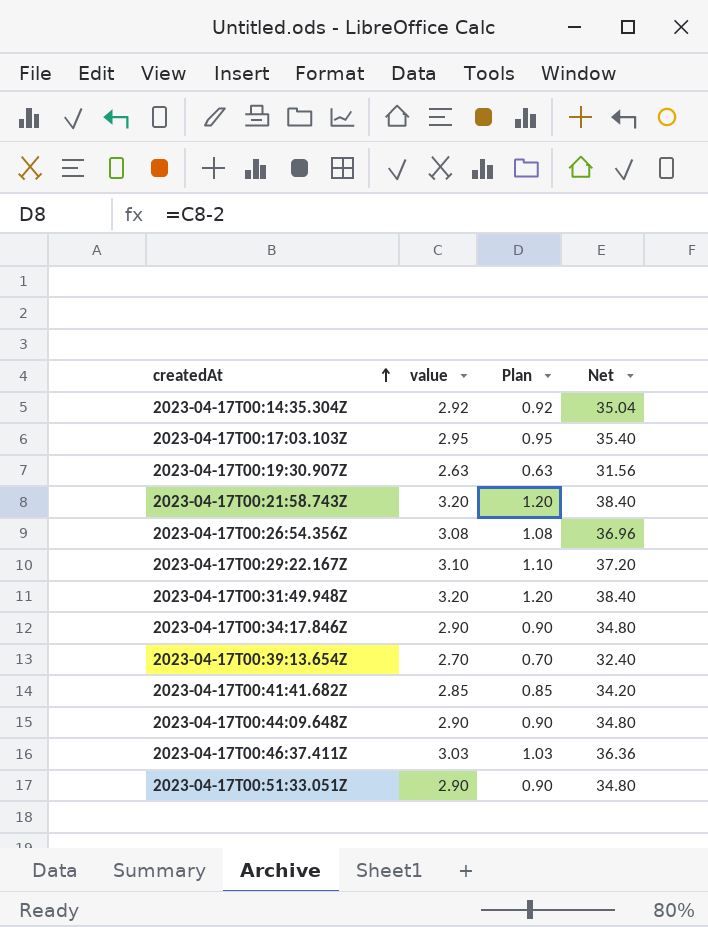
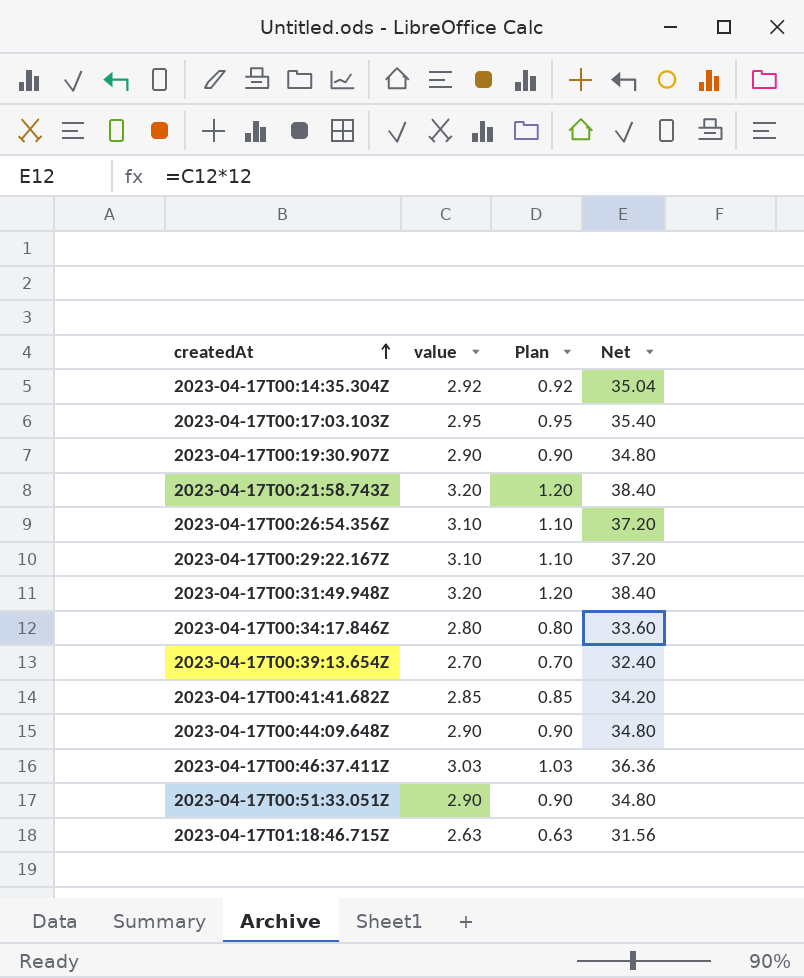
2023-04-17T00:19:30.907Z | value: 2.63 -> 2.90
2023-04-17T00:19:30.907Z | Plan: 0.63 -> 0.90
2023-04-17T00:19:30.907Z | Net: 31.56 -> 34.80
2023-04-17T00:26:54.356Z | value: 3.08 -> 3.10
2023-04-17T00:26:54.356Z | Plan: 1.08 -> 1.10
2023-04-17T00:26:54.356Z | Net: 36.96 -> 37.20
2023-04-17T00:34:17.846Z | value: 2.90 -> 2.80
2023-04-17T00:34:17.846Z | Plan: 0.90 -> 0.80
2023-04-17T00:34:17.846Z | Net: 34.80 -> 33.60
row 2023-04-17T01:18:46.715Z: none -> 2.63 | 0.63 | 31.56

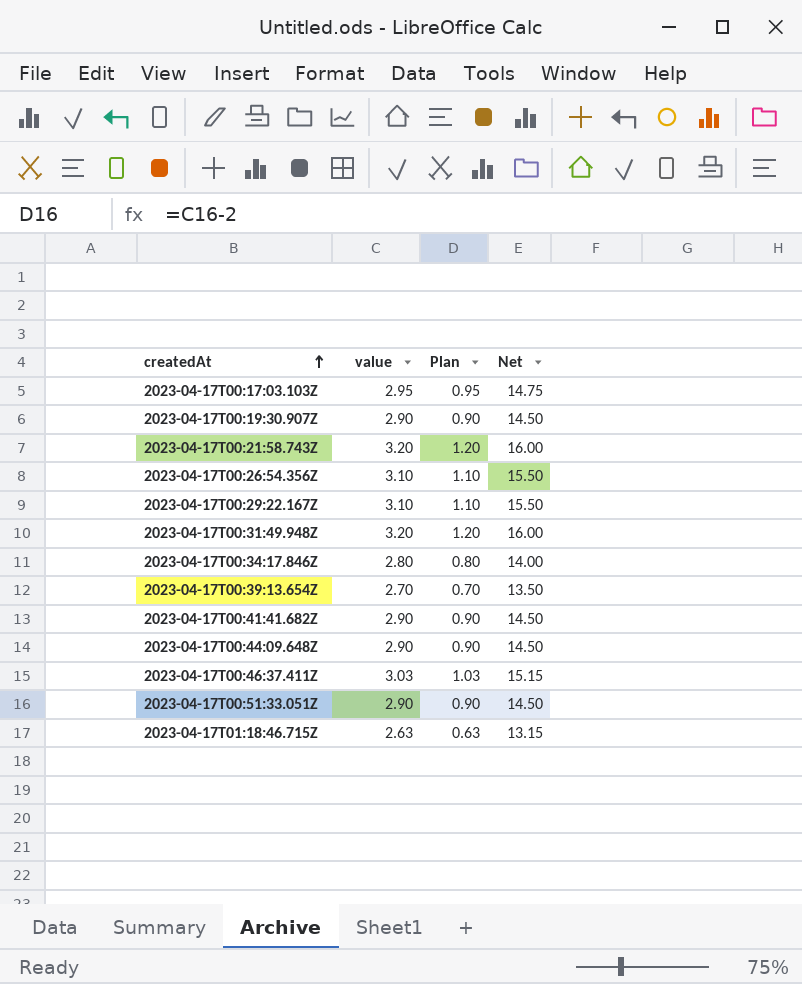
column Net | formula: [value] * 12 -> [value] * 5
row 2023-04-17T00:14:35.304Z: 2.92 | 0.92 | 35.04 -> none
2023-04-17T00:41:41.682Z | value: 2.85 -> 2.90
2023-04-17T00:41:41.682Z | Plan: 0.85 -> 0.90

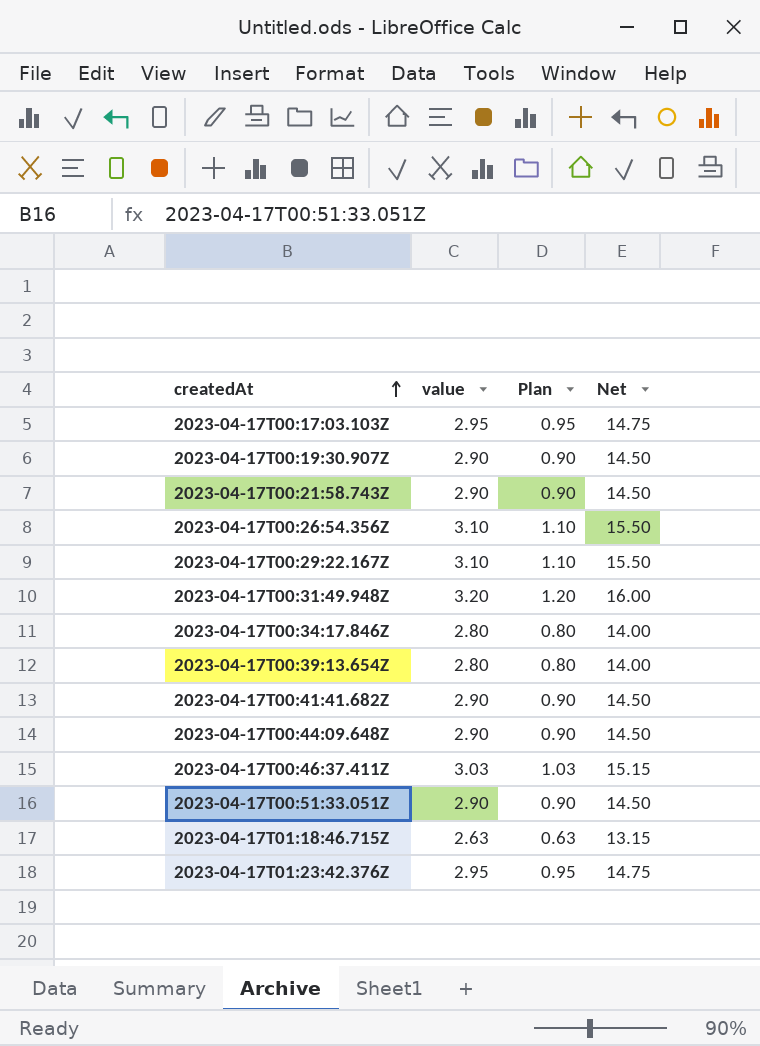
2023-04-17T00:21:58.743Z | value: 3.20 -> 2.90
2023-04-17T00:21:58.743Z | Plan: 1.20 -> 0.90
2023-04-17T00:21:58.743Z | Net: 16.00 -> 14.50
2023-04-17T00:39:13.654Z | value: 2.70 -> 2.80
2023-04-17T00:39:13.654Z | Plan: 0.70 -> 0.80
2023-04-17T00:39:13.654Z | Net: 13.50 -> 14.00
row 2023-04-17T01:23:42.376Z: none -> 2.95 | 0.95 | 14.75

